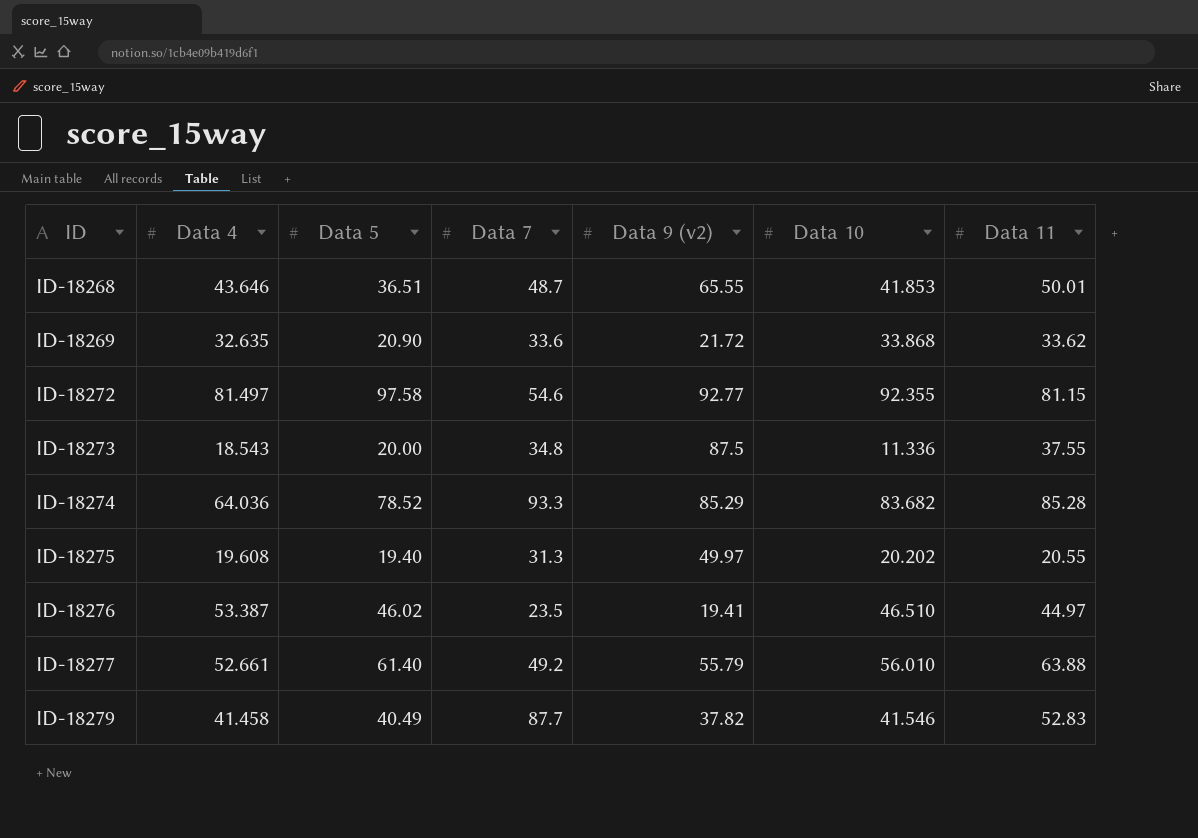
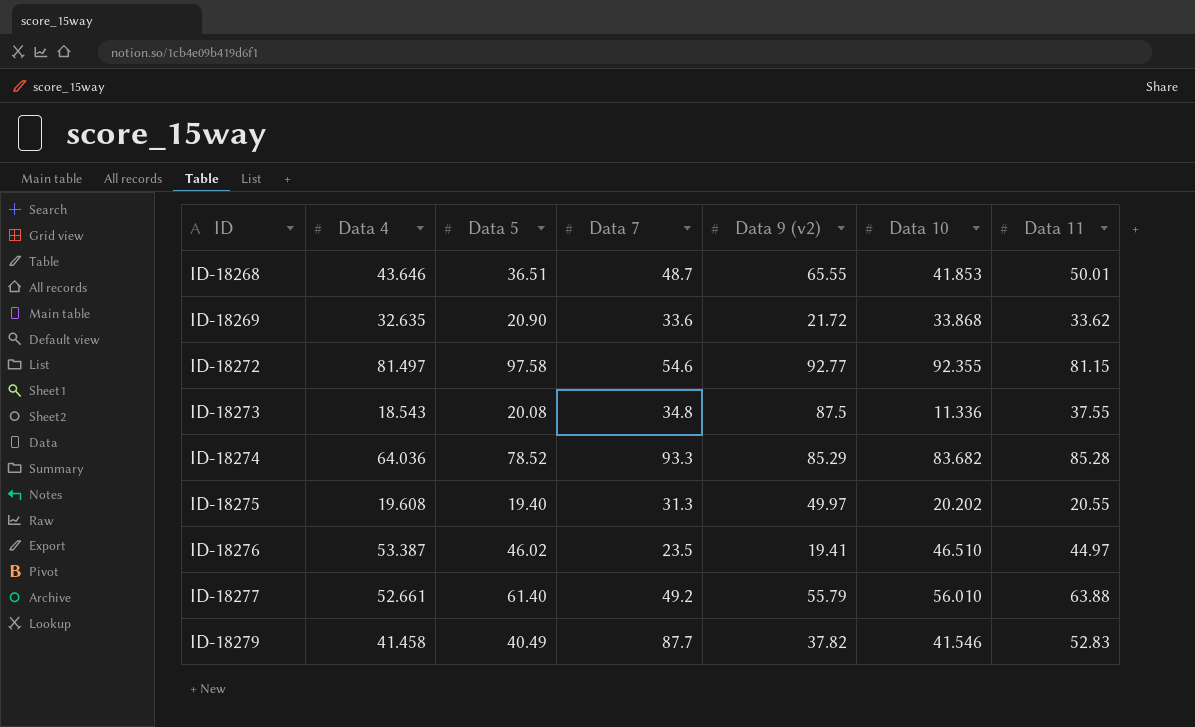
ID-18273 | Data 5: 20.00 -> 20.08

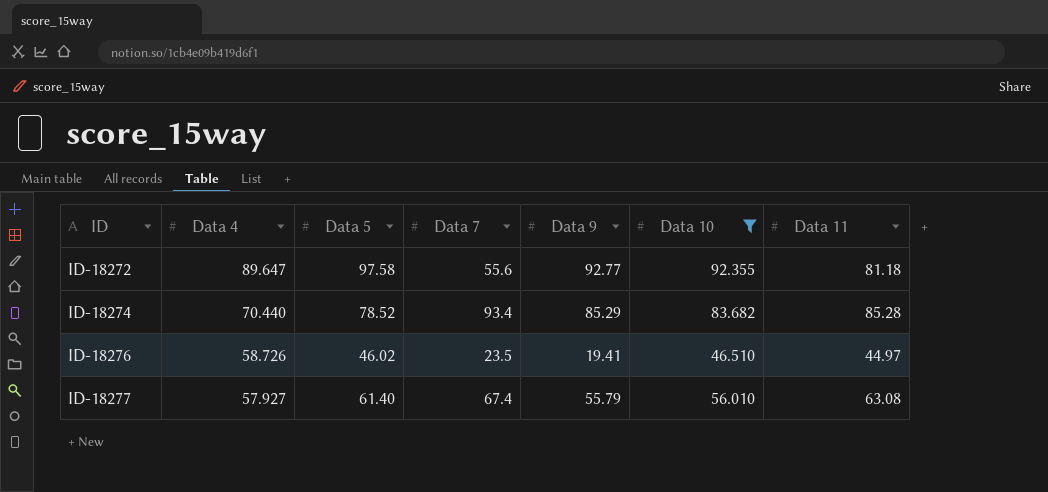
filter: none -> Data 10 >= 46.510
column name: Data 9 (v2) -> Data 9
ID-18272 | Data 4: 81.497 -> 89.647
ID-18272 | Data 7: 54.6 -> 55.6
ID-18272 | Data 11: 81.15 -> 81.18
ID-18274 | Data 4: 64.036 -> 70.440
ID-18274 | Data 7: 93.3 -> 93.4
ID-18276 | Data 4: 53.387 -> 58.726
ID-18277 | Data 4: 52.661 -> 57.927
ID-18277 | Data 7: 49.2 -> 67.4
ID-18277 | Data 11: 63.88 -> 63.08

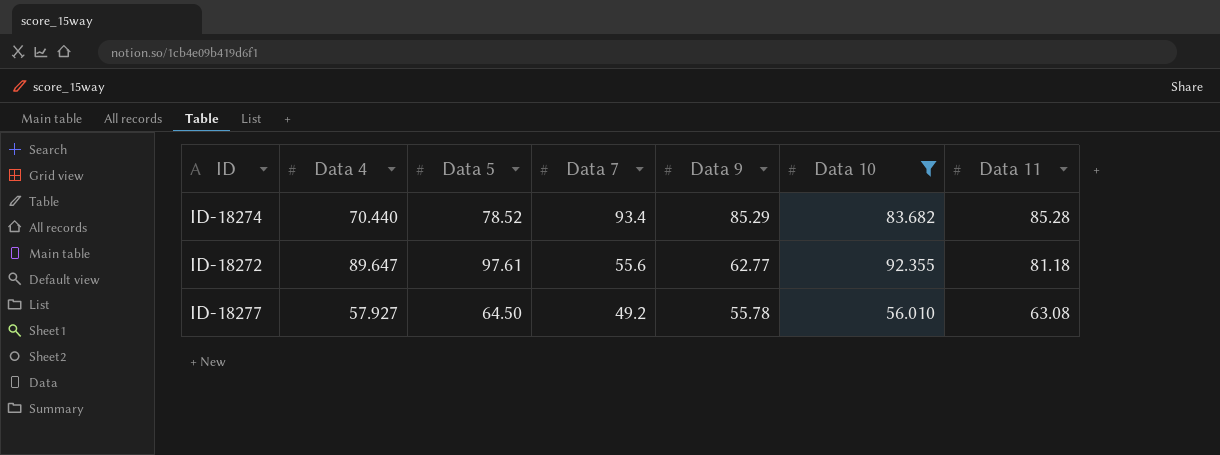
row order: ID ascending -> Data 7 descending
row ID-18276: 58.726 | 46.02 | 23.5 | 19.41 | 46.510 | 44.97 -> none
ID-18272 | Data 5: 97.58 -> 97.61
ID-18272 | Data 9: 92.77 -> 62.77
ID-18277 | Data 5: 61.40 -> 64.50
ID-18277 | Data 7: 67.4 -> 49.2
ID-18277 | Data 9: 55.79 -> 55.78

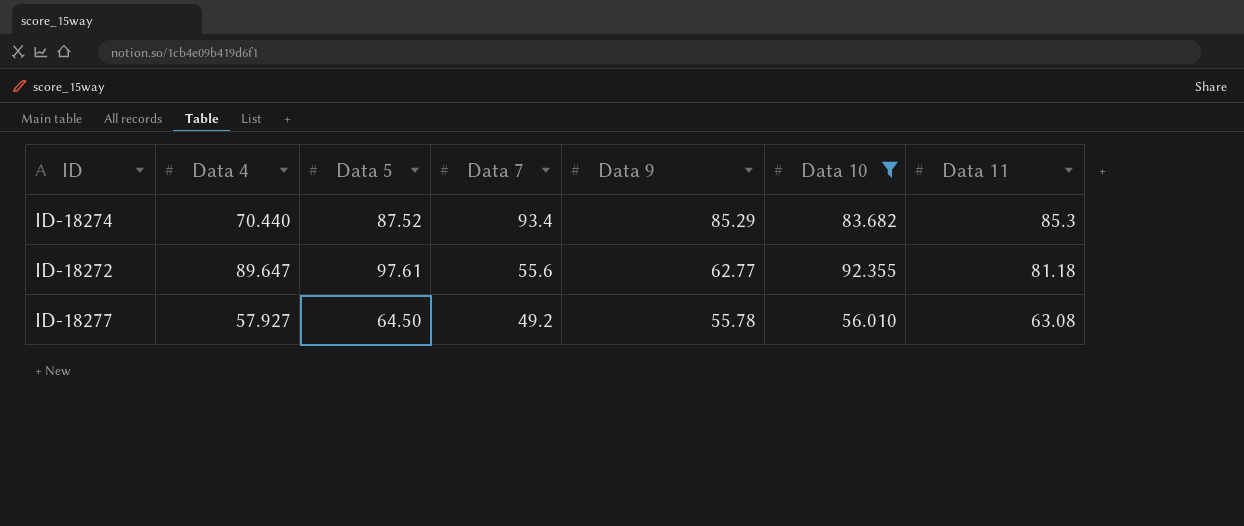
ID-18274 | Data 5: 78.52 -> 87.52
ID-18274 | Data 11: 85.28 -> 85.3

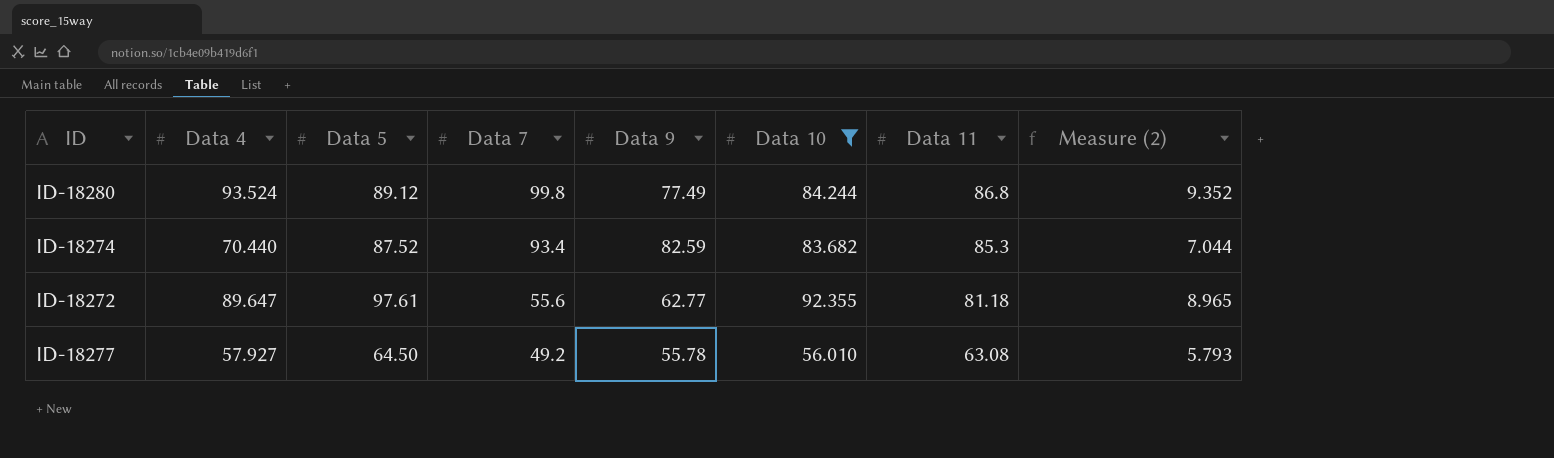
column Measure (2) | formula: none -> [Data 4] * 0.1
row ID-18280: none -> 93.524 | 89.12 | 99.8 | 77.49 | 84.244 | 86.8 | 9.352
ID-18274 | Data 9: 85.29 -> 82.59

